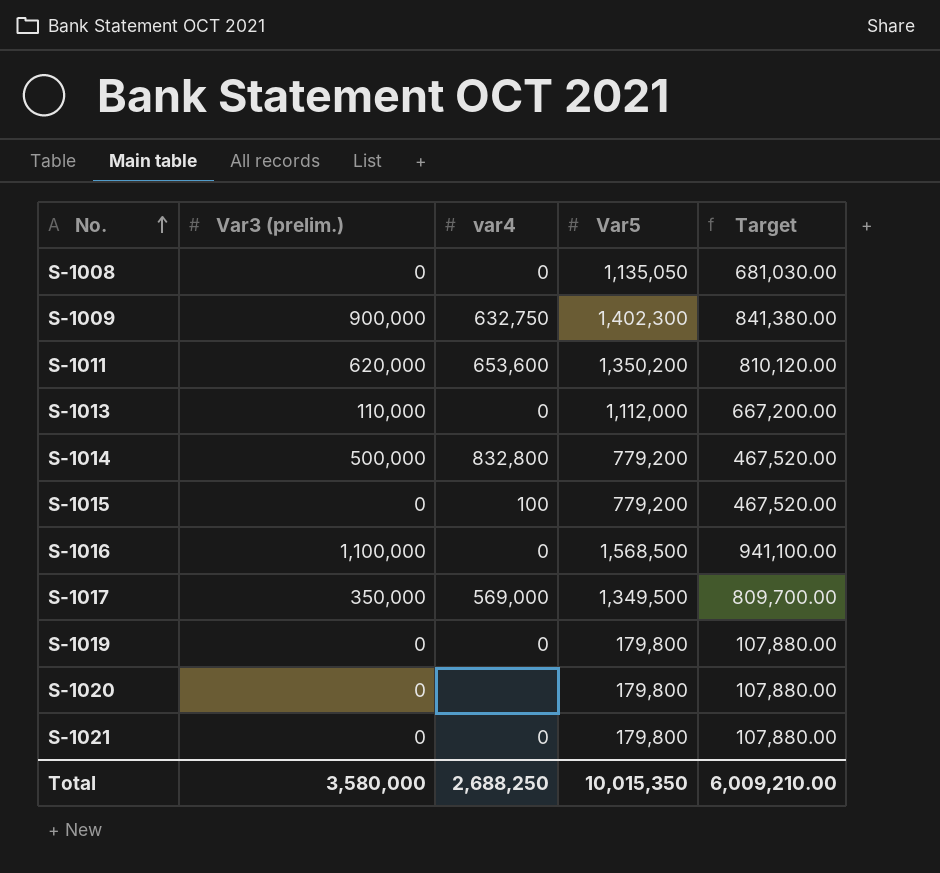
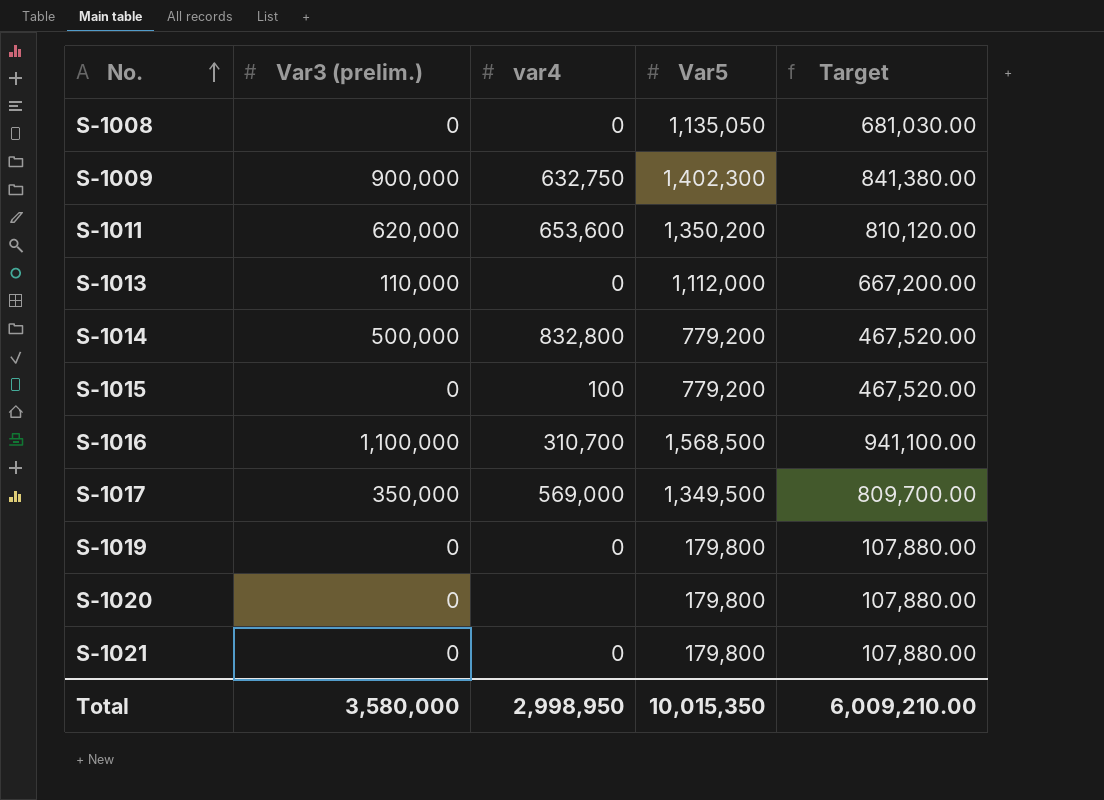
S-1016 | var4: 0 -> 310,700
Total | var4: 2,688,250 -> 2,998,950

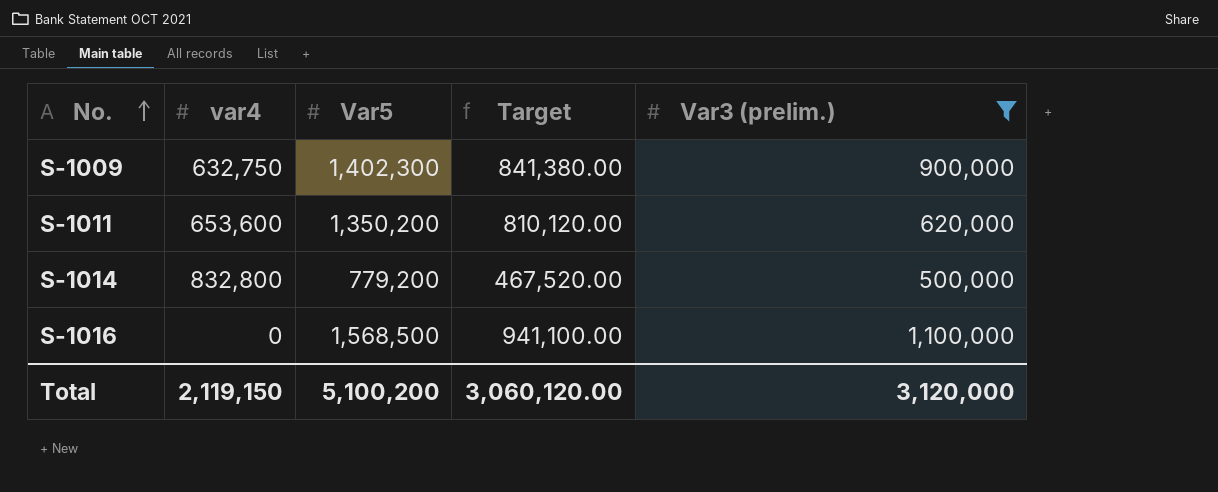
filter: none -> Var3 (prelim.) >= 500,000
column Var3 (prelim.) | position: 2 -> 5
S-1016 | var4: 310,700 -> 0
Total | var4: 2,998,950 -> 2,119,150
Total | Var5: 10,015,350 -> 5,100,200
Total | Target: 6,009,210.00 -> 3,060,120.00
Total | Var3 (prelim.): 3,580,000 -> 3,120,000

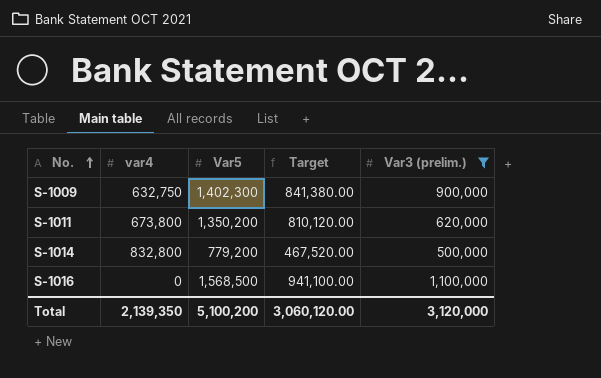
S-1011 | var4: 653,600 -> 673,800
Total | var4: 2,119,150 -> 2,139,350

